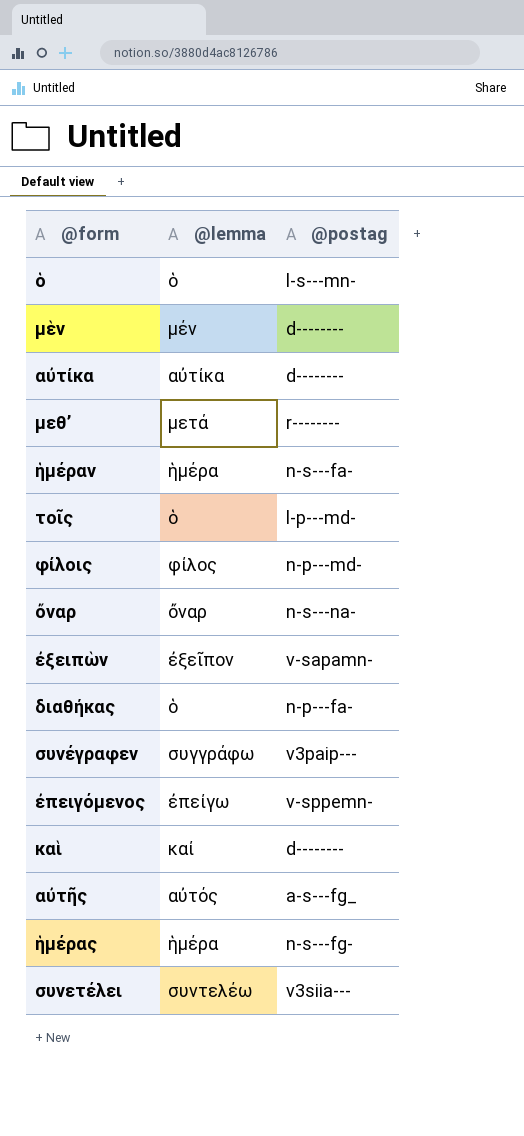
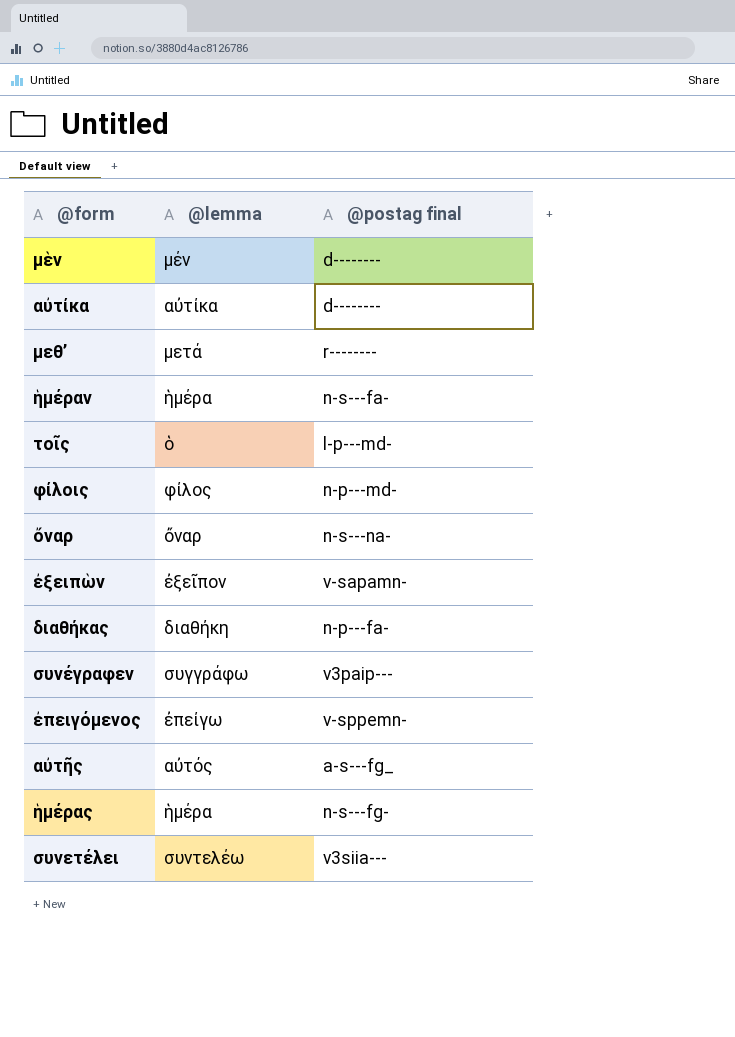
column name: @postag -> @postag final
row ὁ: ὁ | l-s---mn- -> none
row καὶ: καί | d-------- -> none
διαθήκας | @lemma: ὁ -> διαθήκη

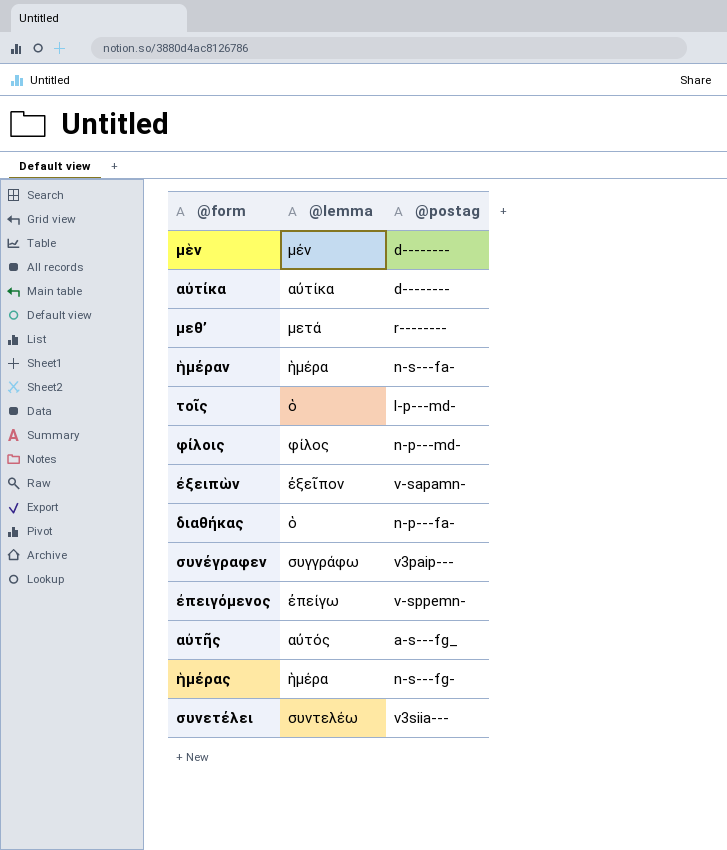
column name: @postag final -> @postag
row ὄναρ: ὄναρ | n-s---na- -> none
διαθήκας | @lemma: διαθήκη -> ὁ

